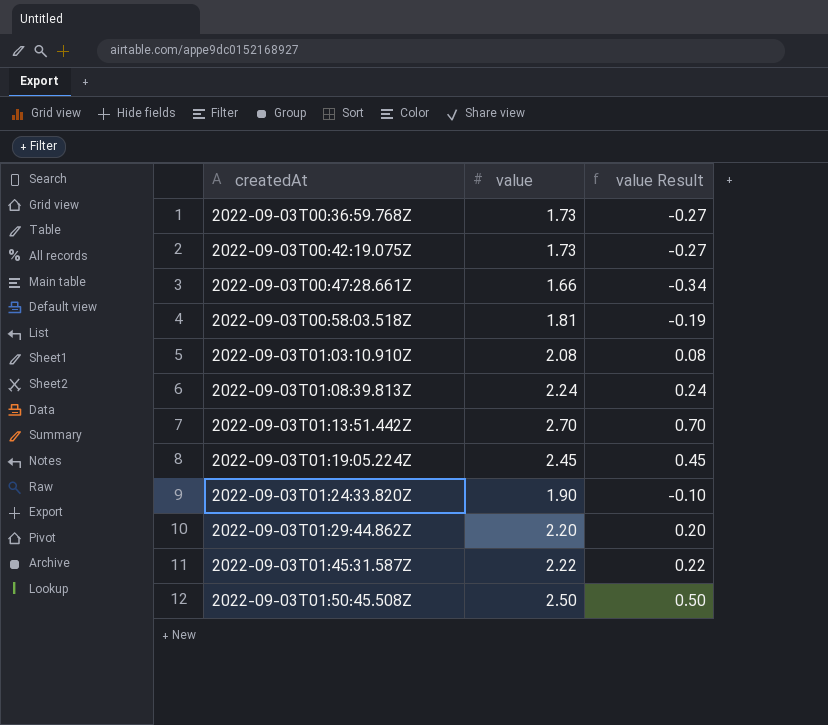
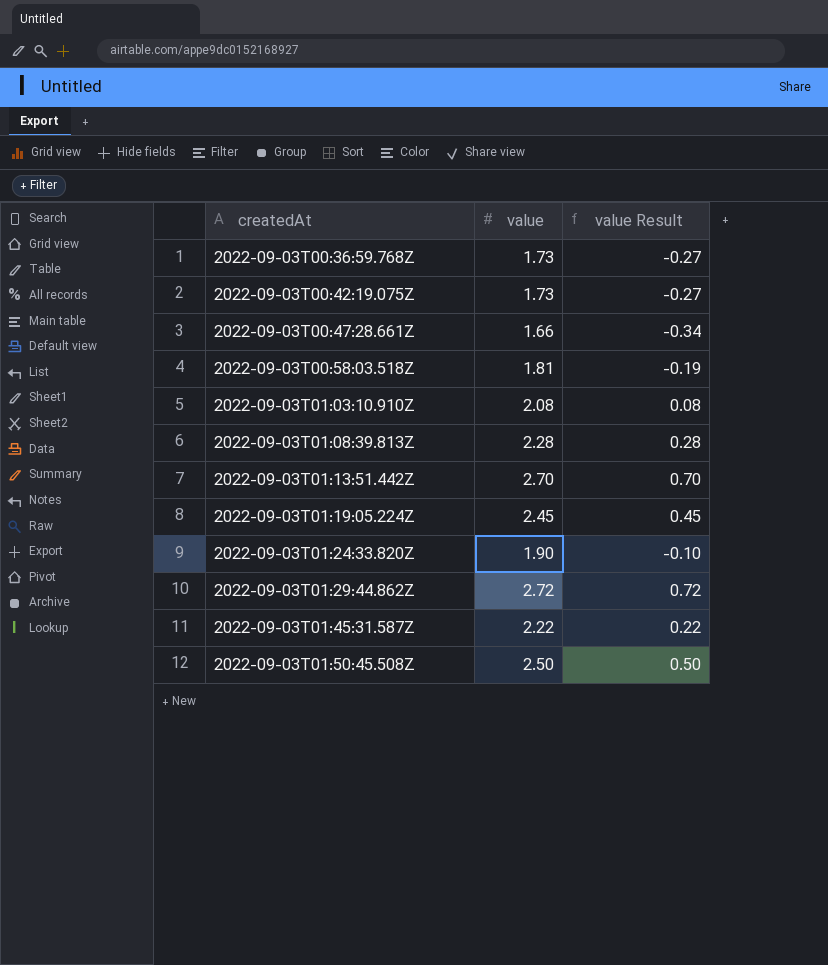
2022-09-03T01:08:39.813Z | value: 2.24 -> 2.28
2022-09-03T01:08:39.813Z | value Result: 0.24 -> 0.28
2022-09-03T01:29:44.862Z | value: 2.20 -> 2.72
2022-09-03T01:29:44.862Z | value Result: 0.20 -> 0.72

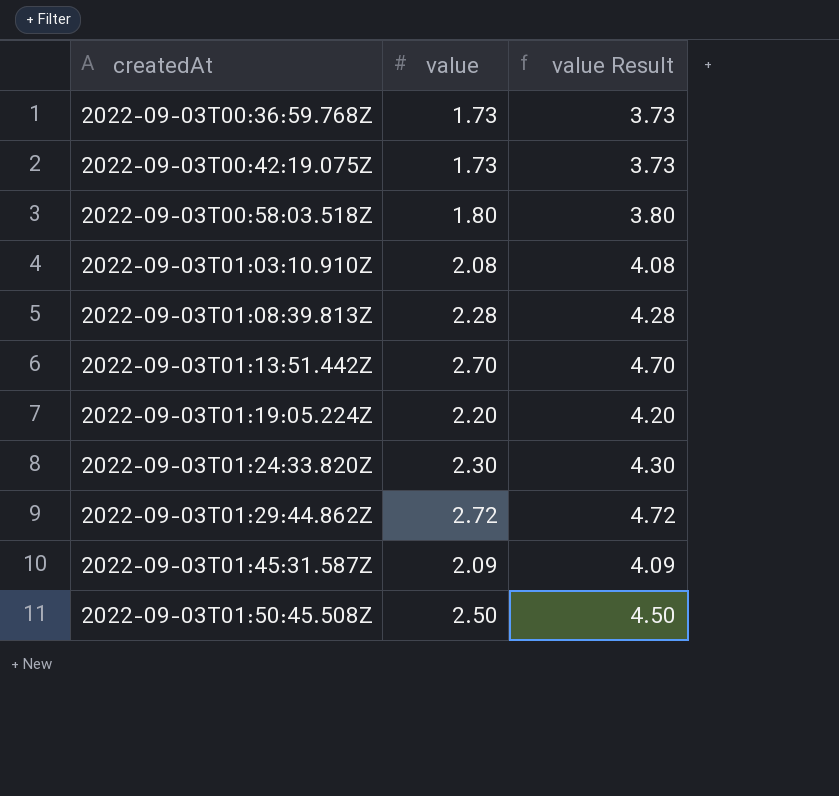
column value Result | formula: [value] - 2 -> [value] + 2
row 2022-09-03T00:47:28.661Z: 1.66 | -0.34 -> none
2022-09-03T00:58:03.518Z | value: 1.81 -> 1.80
2022-09-03T01:19:05.224Z | value: 2.45 -> 2.20
2022-09-03T01:24:33.820Z | value: 1.90 -> 2.30
2022-09-03T01:45:31.587Z | value: 2.22 -> 2.09

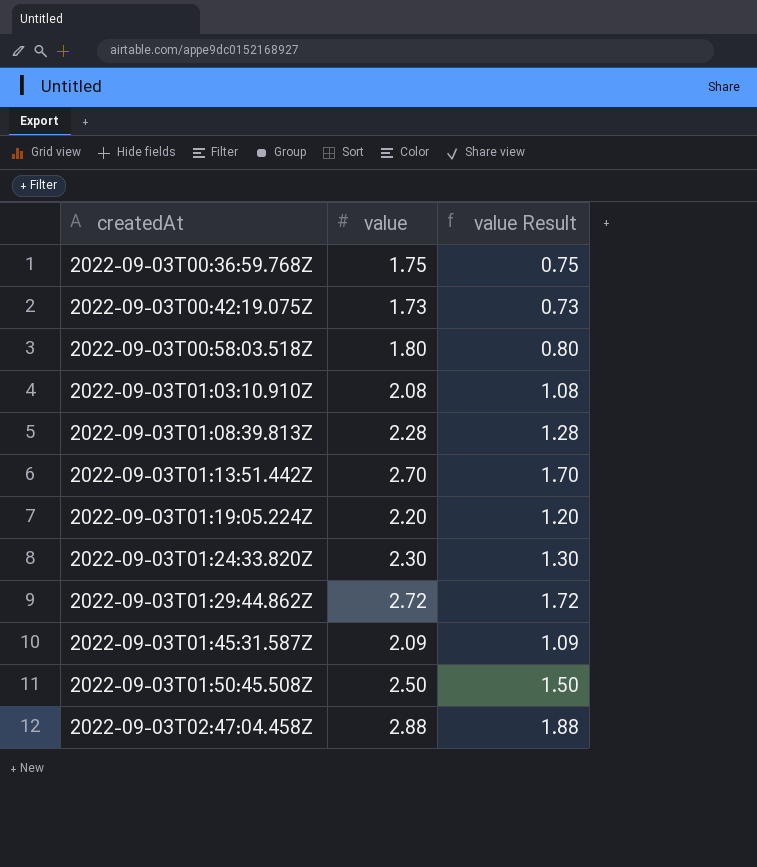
column value Result | formula: [value] + 2 -> [value] - 1
2022-09-03T00:36:59.768Z | value: 1.73 -> 1.75
row 2022-09-03T02:47:04.458Z: none -> 2.88 | 1.88

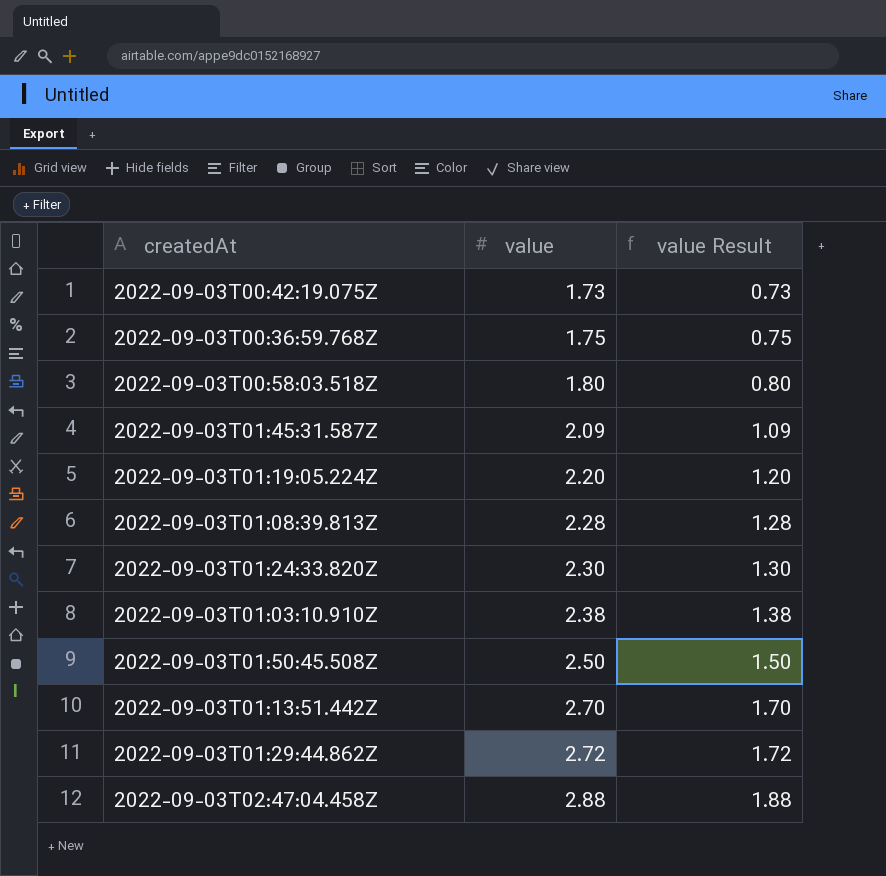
row order: createdAt ascending -> value ascending
2022-09-03T01:03:10.910Z | value: 2.08 -> 2.38
2022-09-03T01:03:10.910Z | value Result: 1.08 -> 1.38

